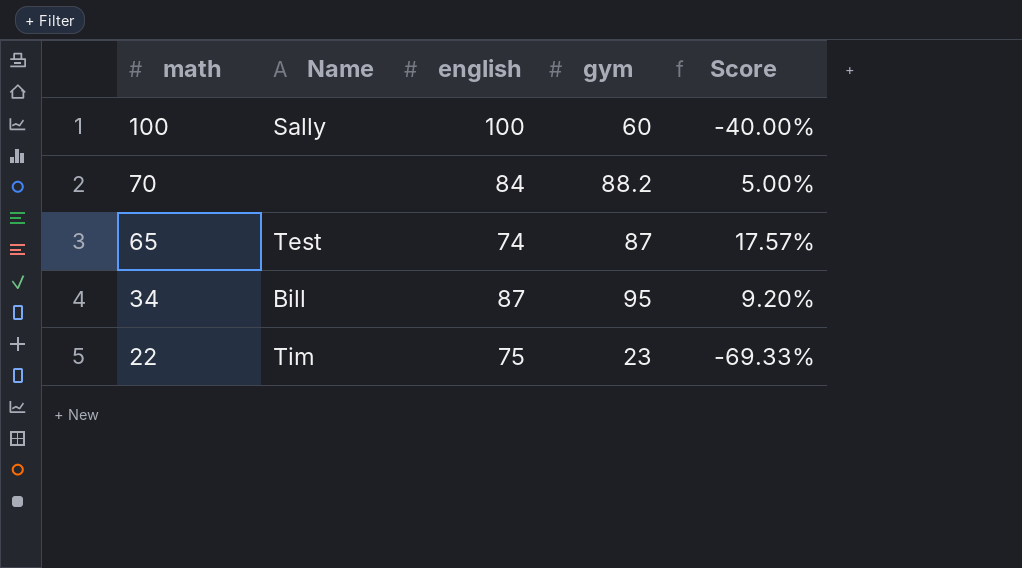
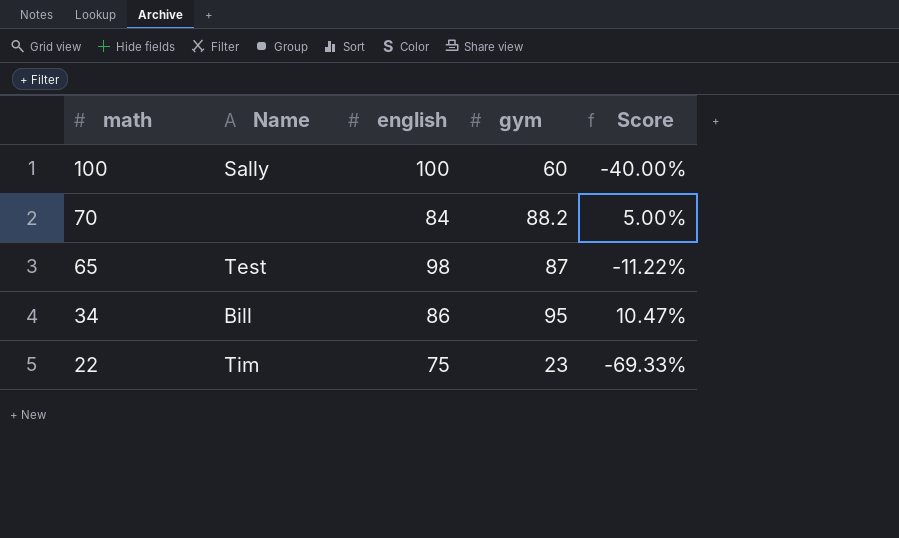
65 | english: 74 -> 98
65 | Score: 17.57% -> -11.22%
34 | english: 87 -> 86
34 | Score: 9.20% -> 10.47%

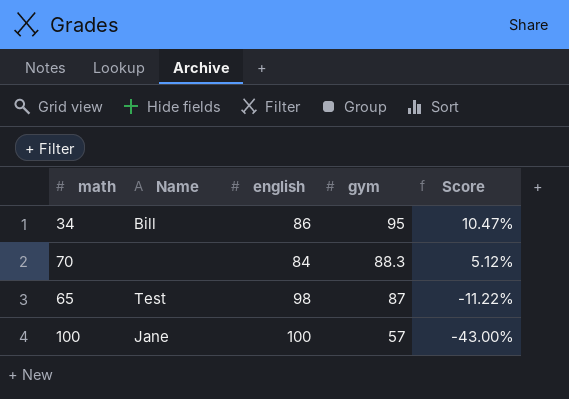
row order: math descending -> gym descending
row 22: Tim | 75 | 23 | -69.33% -> none
70 | gym: 88.2 -> 88.3
70 | Score: 5.00% -> 5.12%
100 | Name: Sally -> Jane
100 | gym: 60 -> 57
100 | Score: -40.00% -> -43.00%

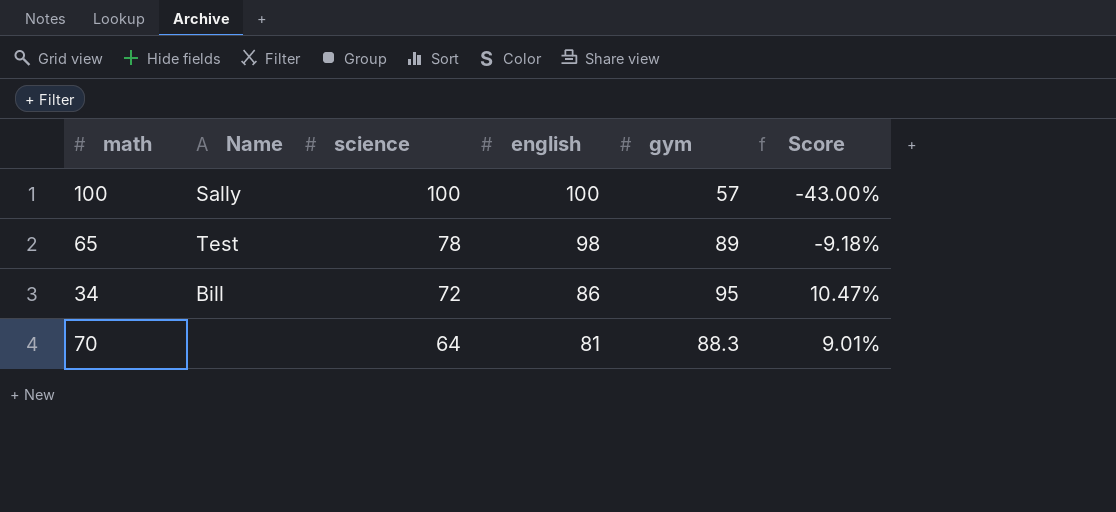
row order: gym descending -> science descending
column science | position: none -> 3
100 | Name: Jane -> Sally
65 | gym: 87 -> 89
65 | Score: -11.22% -> -9.18%
70 | english: 84 -> 81
70 | Score: 5.12% -> 9.01%

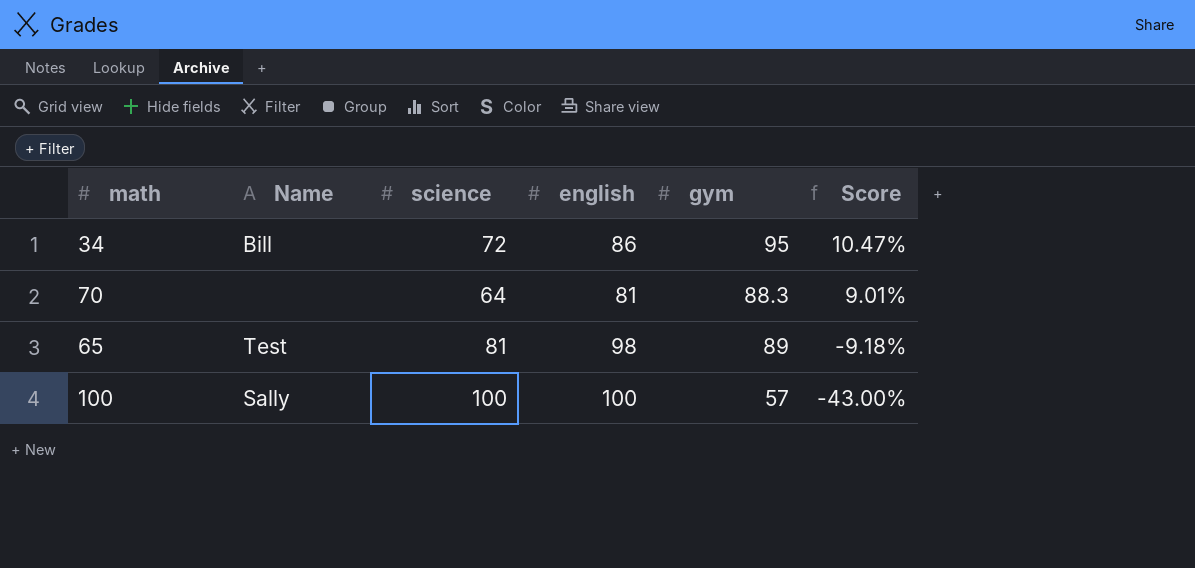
row order: science descending -> Score descending
65 | science: 78 -> 81

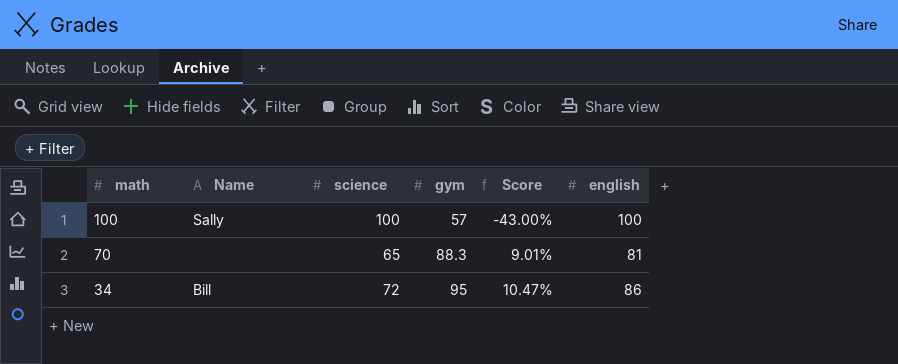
row order: Score descending -> math descending
column english | position: 4 -> 6
row 65: Test | 81 | 98 | 89 | -9.18% -> none
70 | science: 64 -> 65

